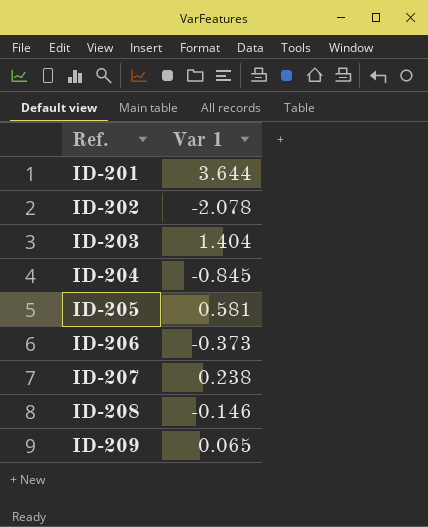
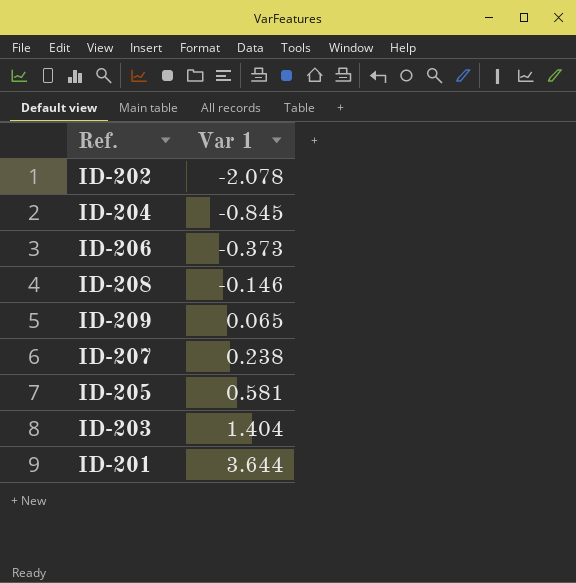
row order: Ref. ascending -> Var 1 ascending

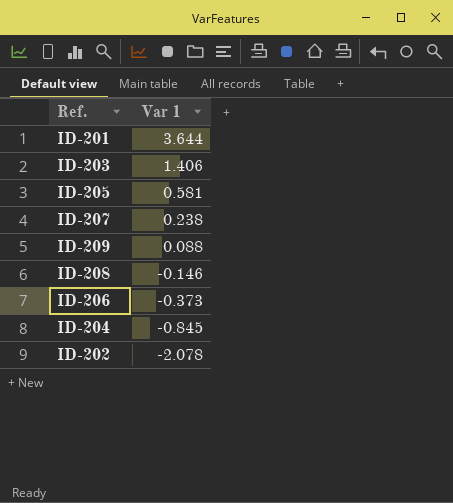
row order: Var 1 ascending -> Var 1 descending
ID-203 | Var 1: 1.404 -> 1.406
ID-209 | Var 1: 0.065 -> 0.088

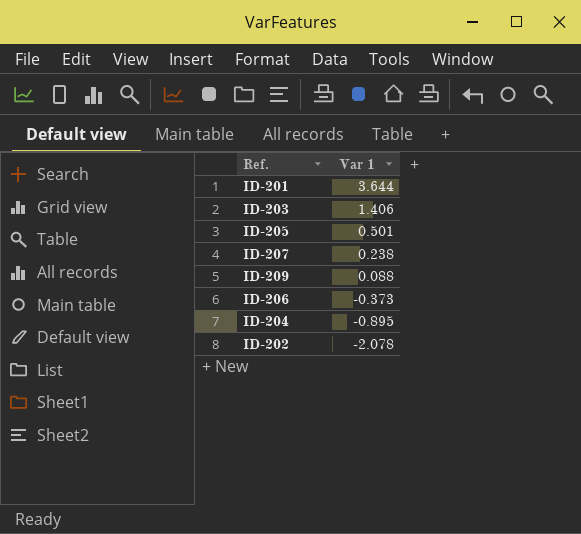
row ID-208: -0.146 -> none
ID-205 | Var 1: 0.581 -> 0.501
ID-204 | Var 1: -0.845 -> -0.895

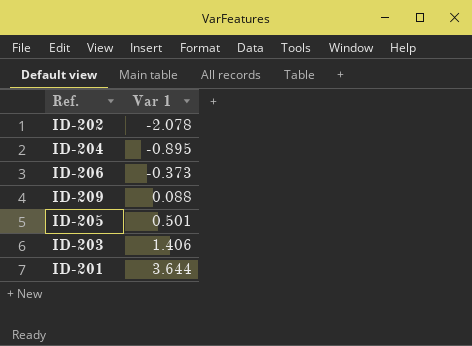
row order: Var 1 descending -> Var 1 ascending
row ID-207: 0.238 -> none

